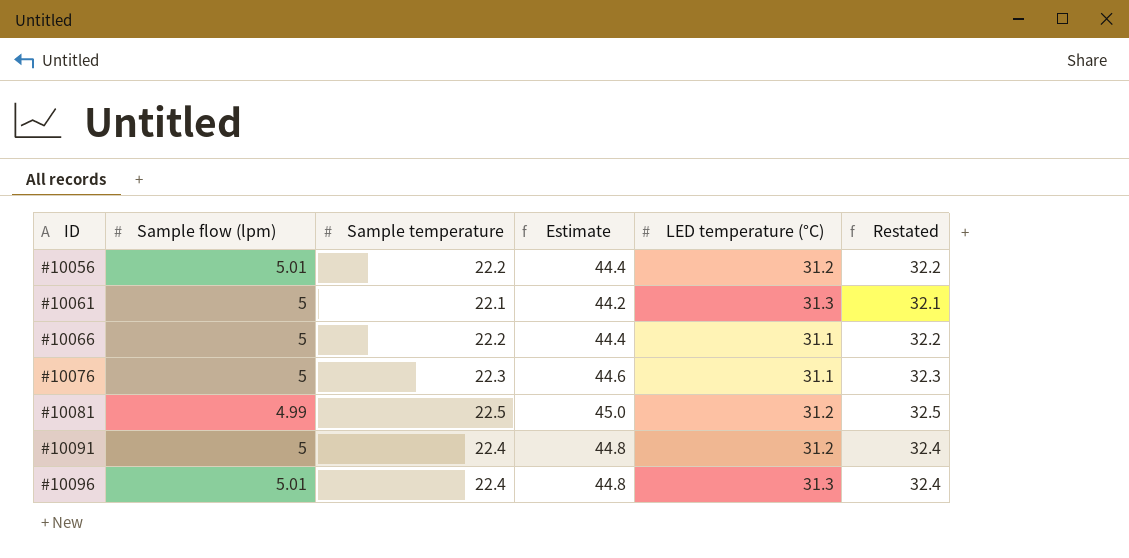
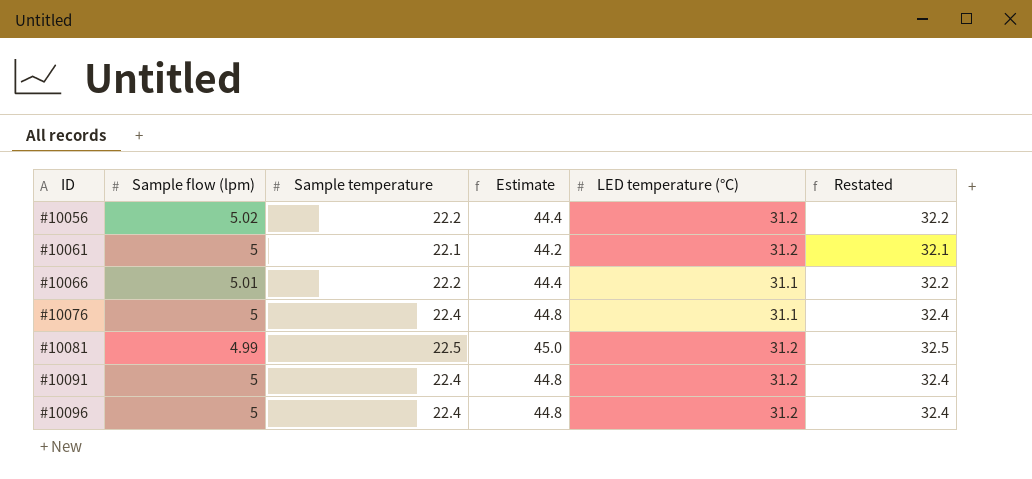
#10056 | Sample flow (lpm): 5.01 -> 5.02
#10061 | LED temperature (°C): 31.3 -> 31.2
#10066 | Sample flow (lpm): 5 -> 5.01
#10076 | Sample temperature: 22.3 -> 22.4
#10076 | Estimate: 44.6 -> 44.8
#10076 | Restated: 32.3 -> 32.4
#10096 | Sample flow (lpm): 5.01 -> 5
#10096 | LED temperature (°C): 31.3 -> 31.2

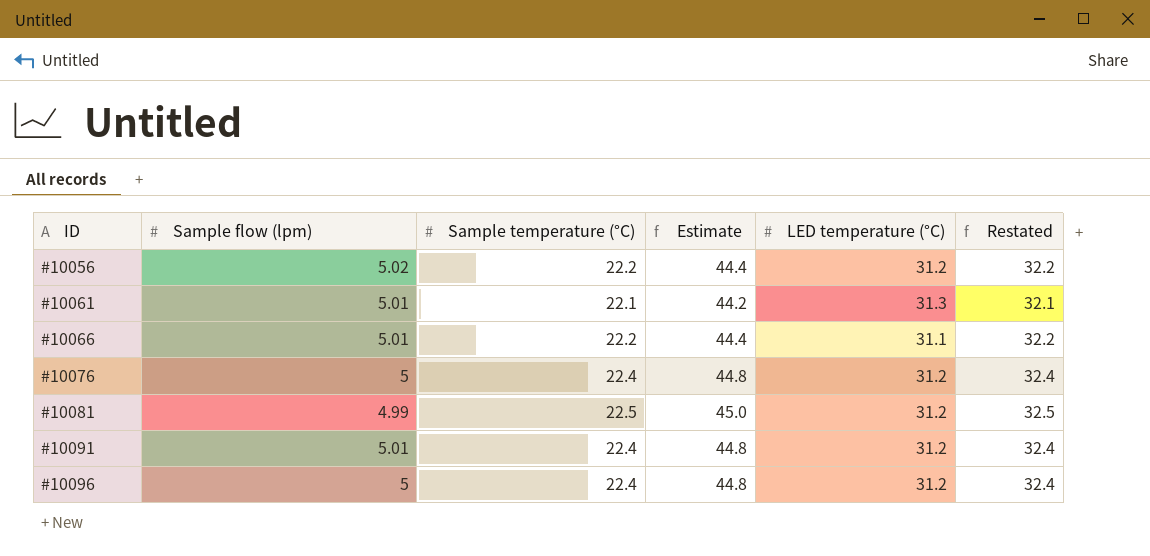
column name: Sample temperature -> Sample temperature (°C)
#10061 | Sample flow (lpm): 5 -> 5.01
#10061 | LED temperature (°C): 31.2 -> 31.3
#10076 | LED temperature (°C): 31.1 -> 31.2
#10091 | Sample flow (lpm): 5 -> 5.01

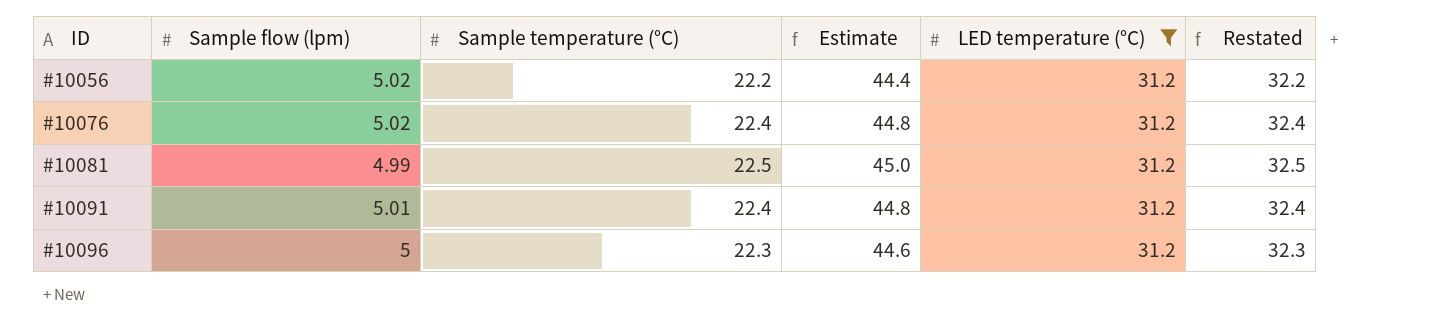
filter: none -> LED temperature (°C) = 31.2
#10076 | Sample flow (lpm): 5 -> 5.02
#10096 | Sample temperature (°C): 22.4 -> 22.3
#10096 | Estimate: 44.8 -> 44.6
#10096 | Restated: 32.4 -> 32.3

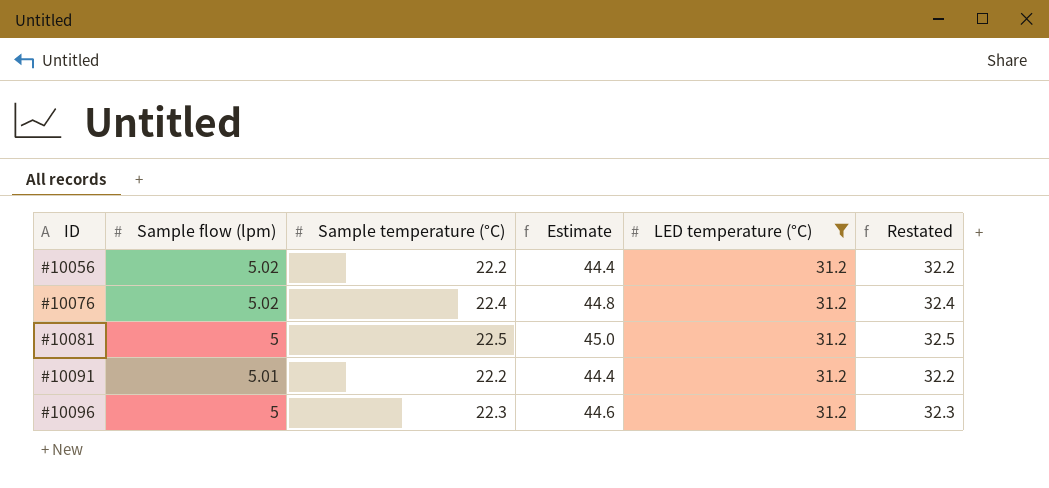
#10081 | Sample flow (lpm): 4.99 -> 5
#10091 | Sample temperature (°C): 22.4 -> 22.2
#10091 | Estimate: 44.8 -> 44.4
#10091 | Restated: 32.4 -> 32.2

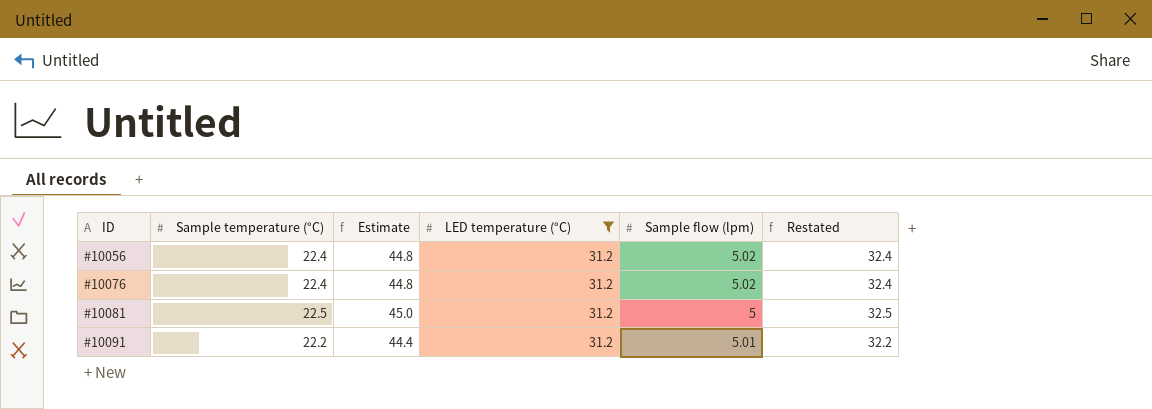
column Sample flow (lpm) | position: 2 -> 5
row #10096: 5 | 22.3 | 44.6 | 31.2 | 32.3 -> none
#10056 | Sample temperature (°C): 22.2 -> 22.4
#10056 | Estimate: 44.4 -> 44.8
#10056 | Restated: 32.2 -> 32.4

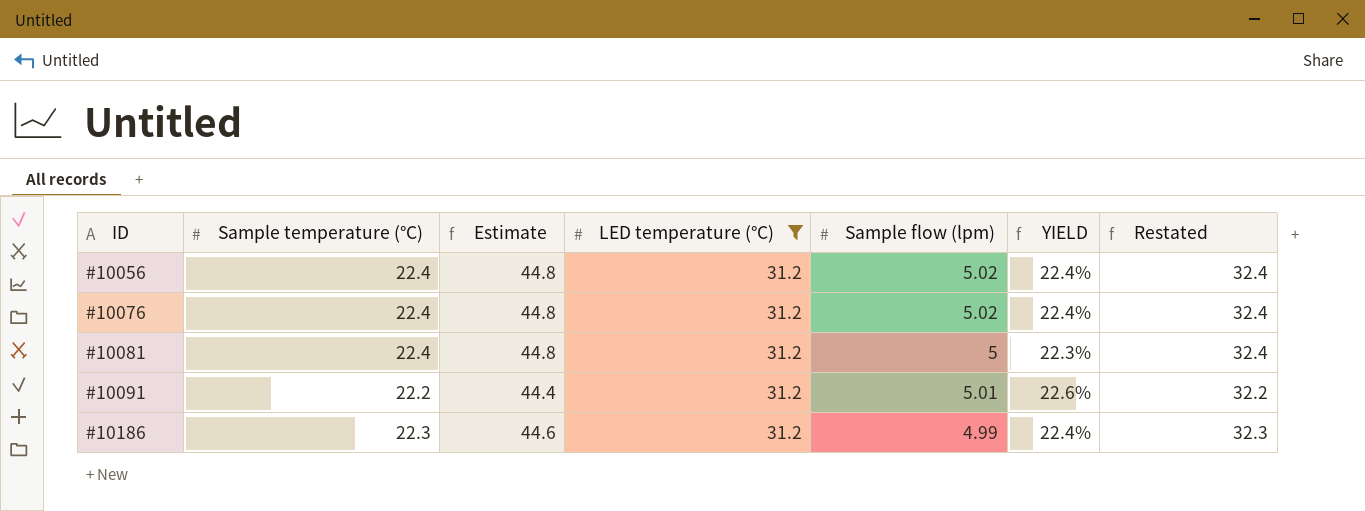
column YIELD | formula: none -> [Sample flow (lpm)] / [Sample temperature (°C)]
#10081 | Sample temperature (°C): 22.5 -> 22.4
#10081 | Estimate: 45.0 -> 44.8
#10081 | Restated: 32.5 -> 32.4
row #10186: none -> 22.3 | 44.6 | 31.2 | 4.99 | 22.4% | 32.3

